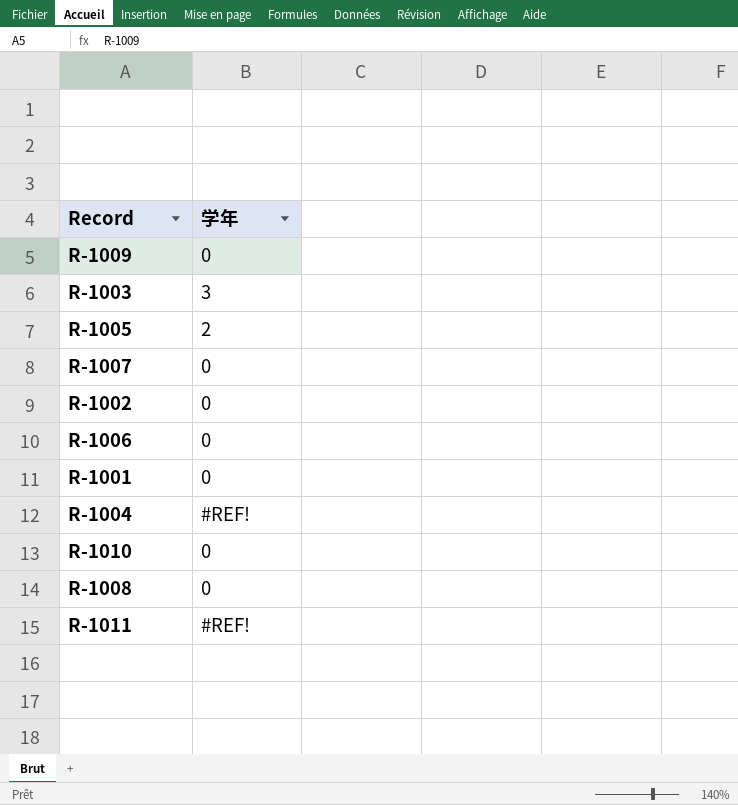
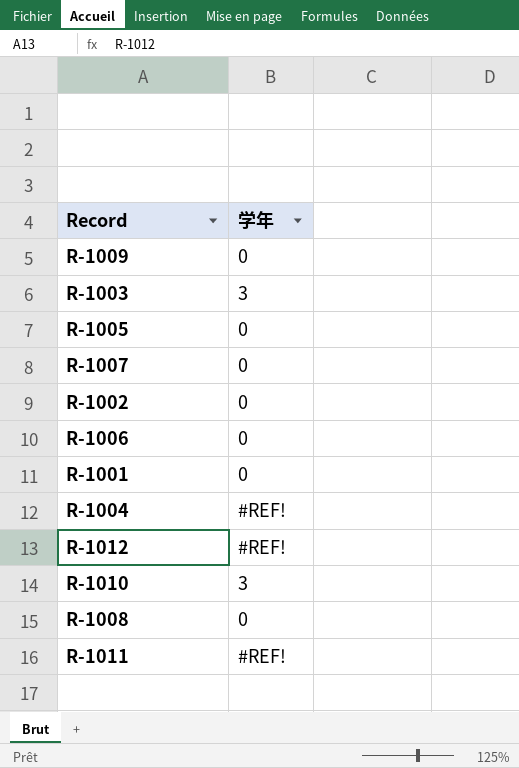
R-1005 | 学年: 2 -> 0
row R-1012: none -> #REF!
R-1010 | 学年: 0 -> 3

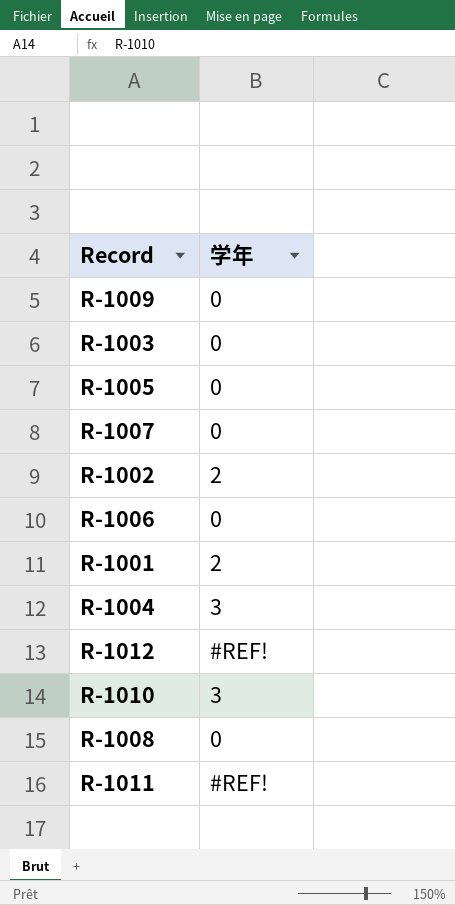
R-1003 | 学年: 3 -> 0
R-1002 | 学年: 0 -> 2
R-1001 | 学年: 0 -> 2
R-1004 | 学年: #REF! -> 3

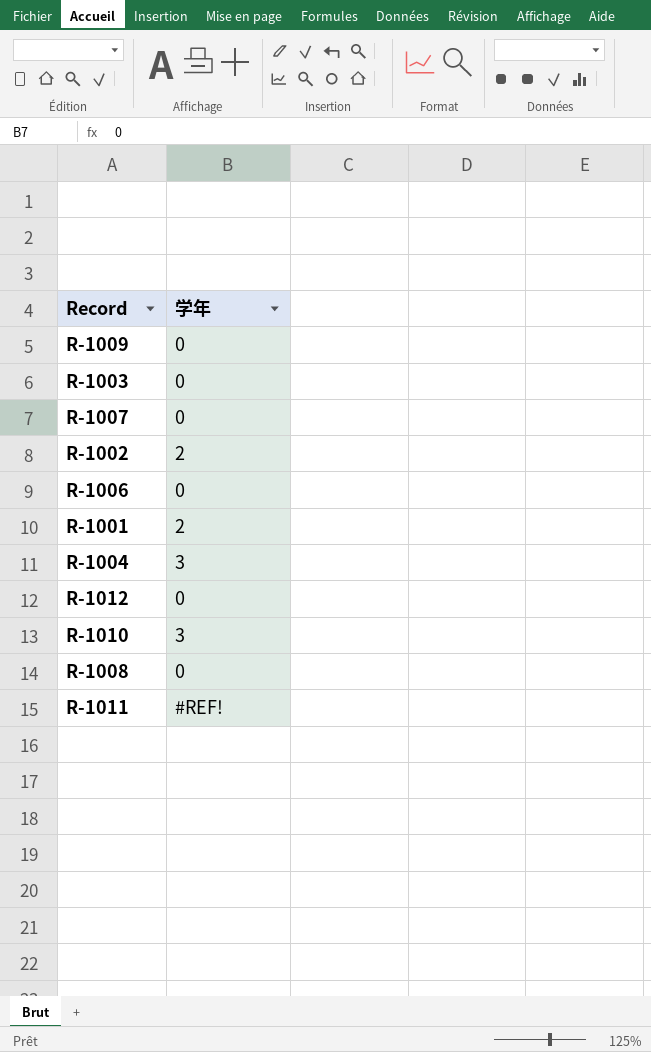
row R-1005: 0 -> none
R-1012 | 学年: #REF! -> 0

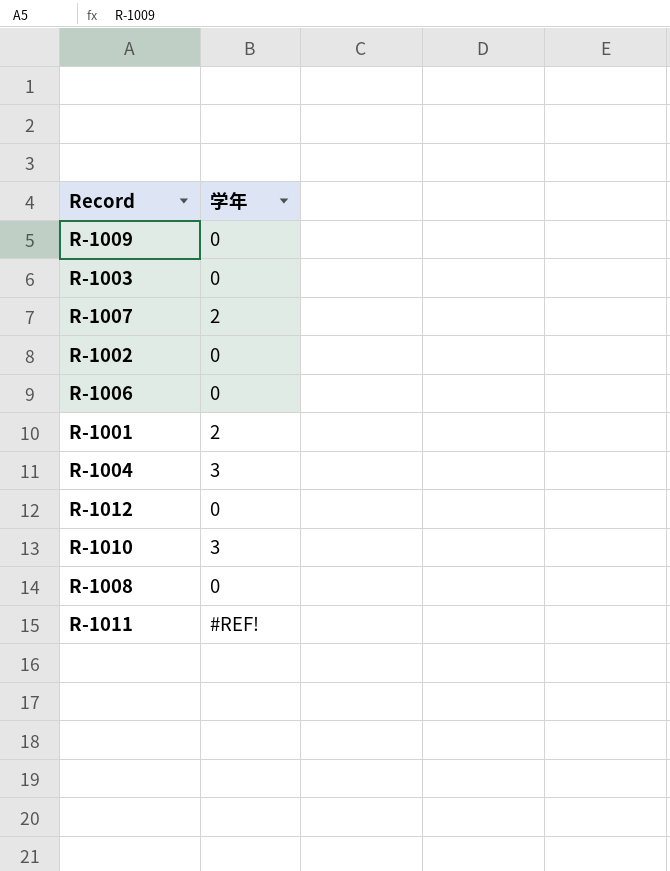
R-1007 | 学年: 0 -> 2
R-1002 | 学年: 2 -> 0

